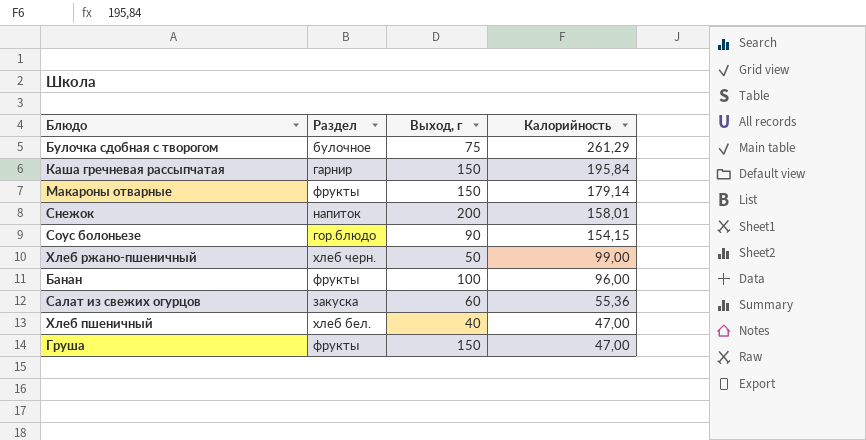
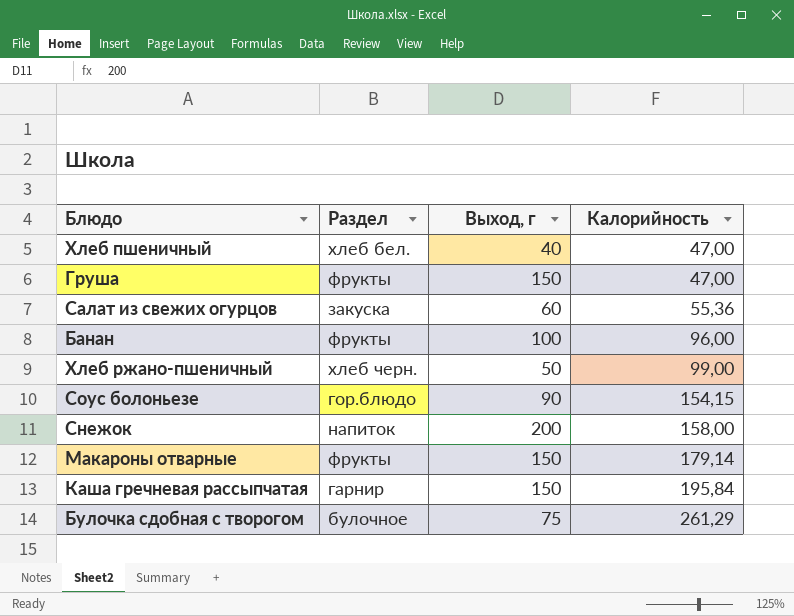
row order: Калорийность descending -> Калорийность ascending
Снежок | Калорийность: 158,01 -> 158,00

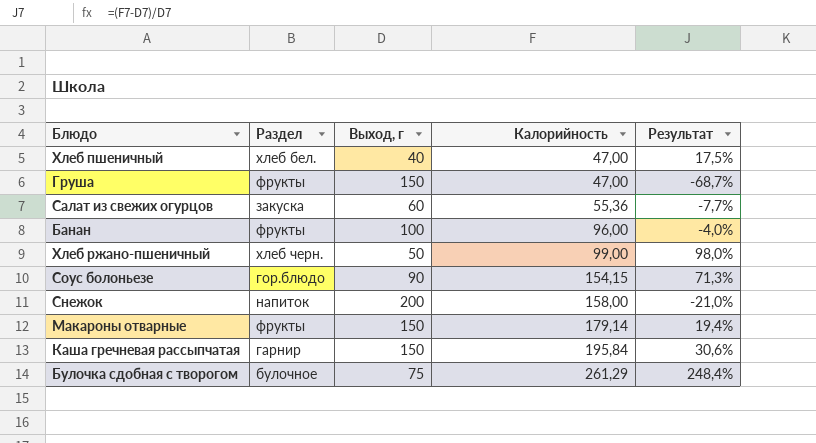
column Результат | formula: none -> ([Калорийность] - [Выход, г]) / [Выход, г]

